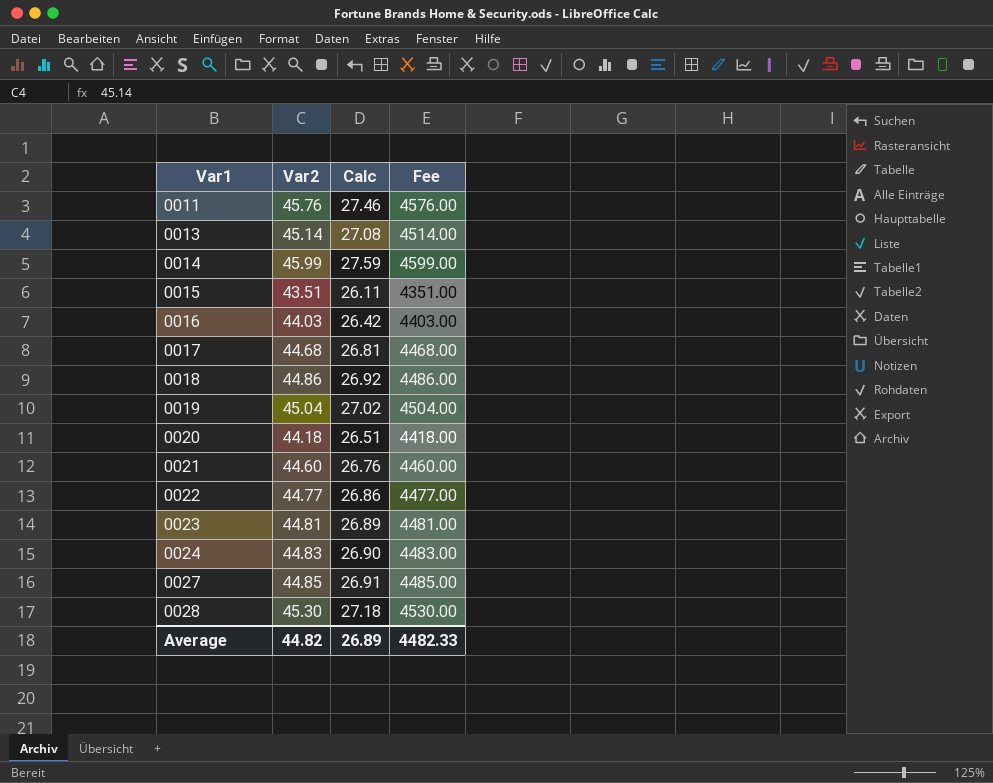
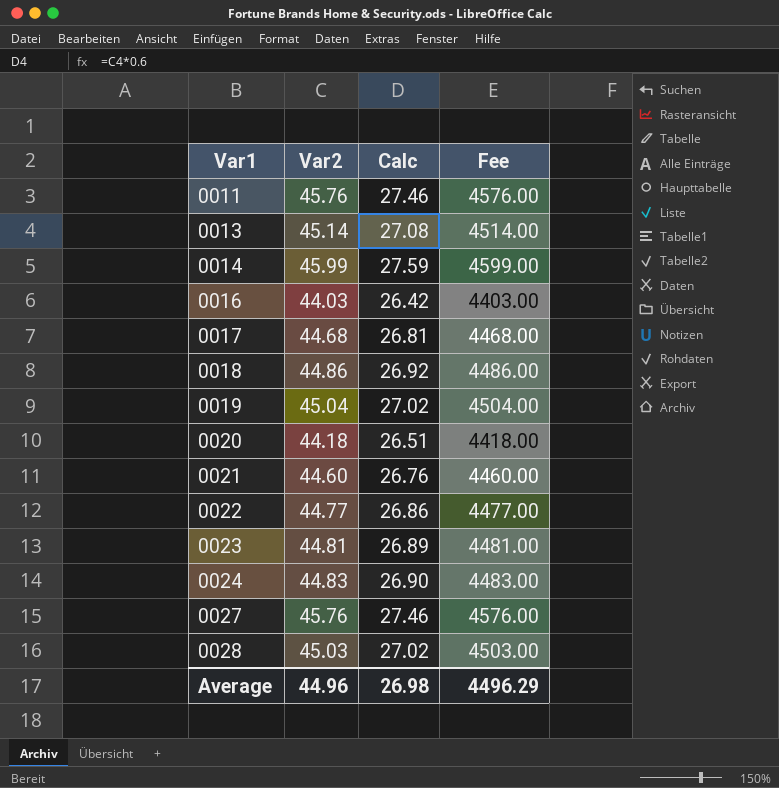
row 0015: 43.51 | 26.11 | 4351.00 -> none
0027 | Var2: 44.85 -> 45.76
0027 | Calc: 26.91 -> 27.46
0027 | Fee: 4485.00 -> 4576.00
0028 | Var2: 45.30 -> 45.03
0028 | Calc: 27.18 -> 27.02
0028 | Fee: 4530.00 -> 4503.00
Average | Var2: 44.82 -> 44.96
Average | Calc: 26.89 -> 26.98
Average | Fee: 4482.33 -> 4496.29

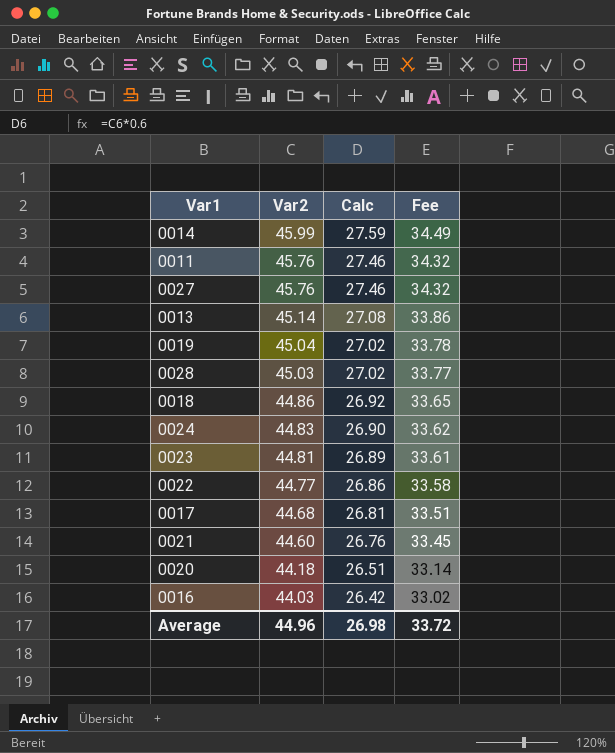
row order: Var1 ascending -> Var2 descending
column Fee | formula: [Var2] * 100 -> [Var2] * 0.75
Average | Fee: 4496.29 -> 33.72

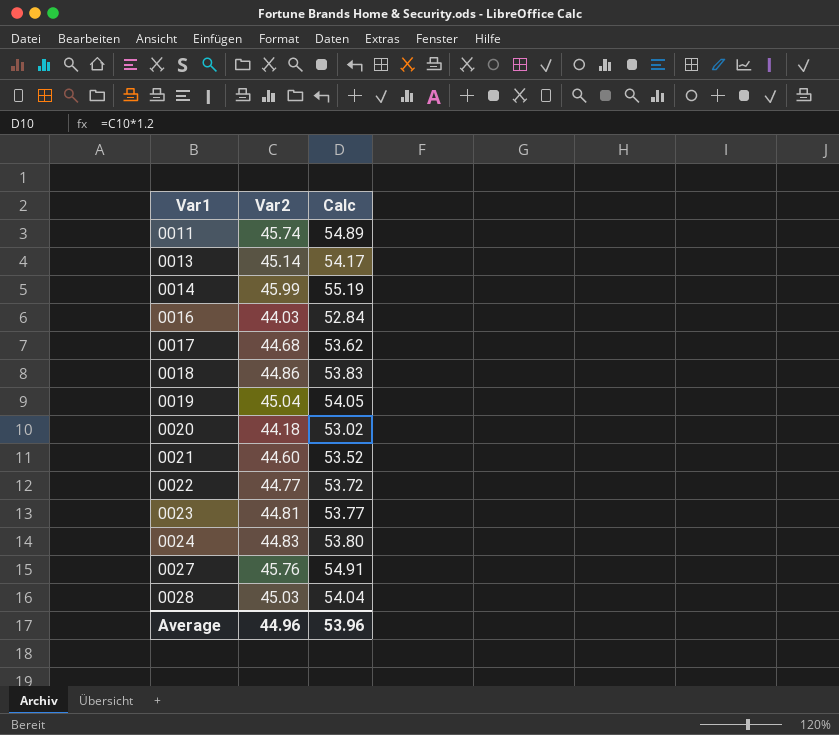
row order: Var2 descending -> Var1 ascending
column Fee | formula: [Var2] * 0.75 -> none
column Calc | formula: [Var2] * 0.6 -> [Var2] * 1.2
0011 | Var2: 45.76 -> 45.74
Average | Calc: 26.98 -> 53.96

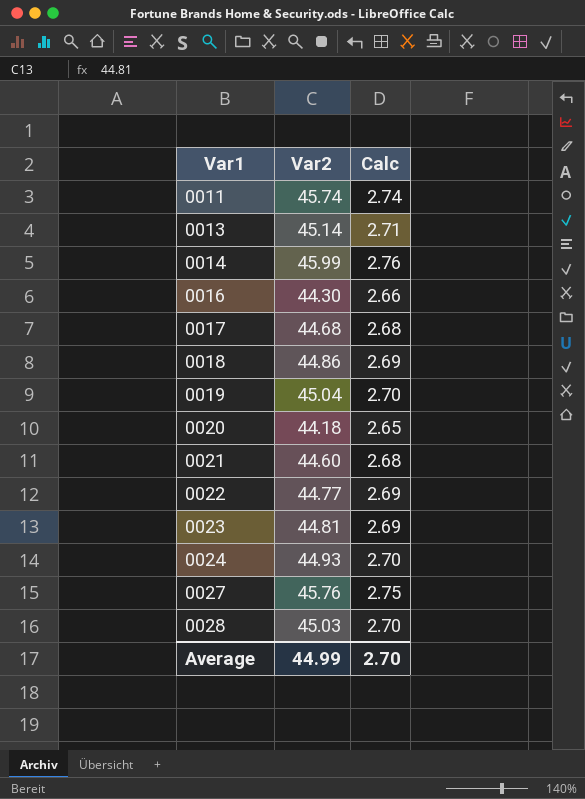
column Calc | formula: [Var2] * 1.2 -> [Var2] * 0.06
0016 | Var2: 44.03 -> 44.30
0024 | Var2: 44.83 -> 44.93
Average | Var2: 44.96 -> 44.99
Average | Calc: 53.96 -> 2.70

